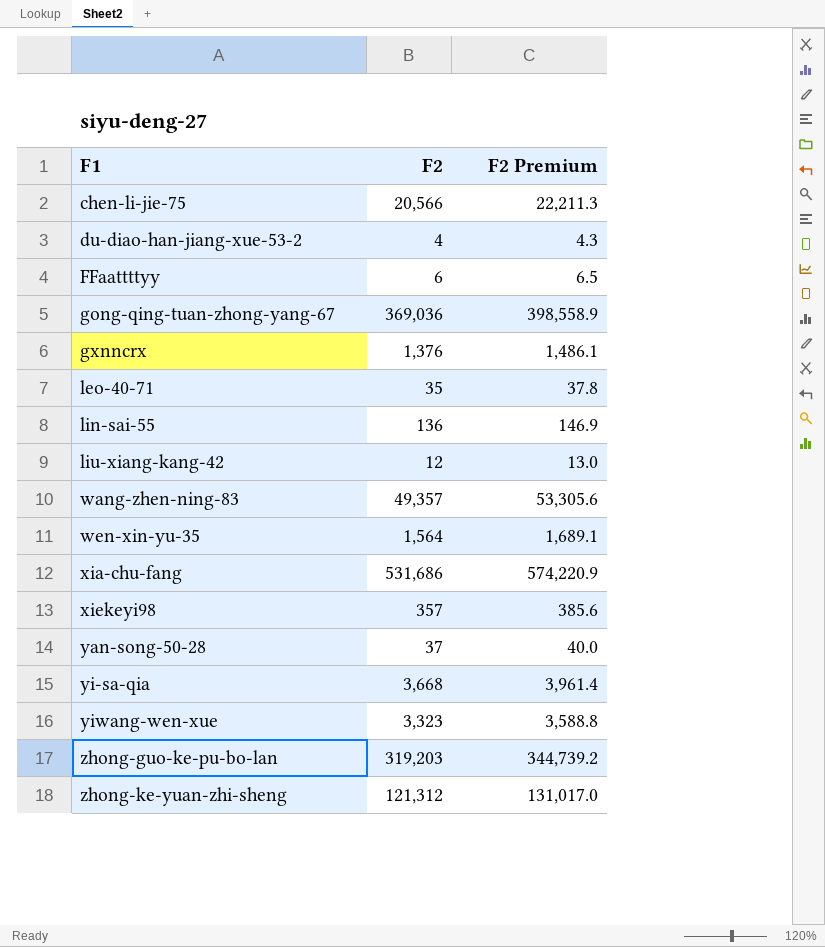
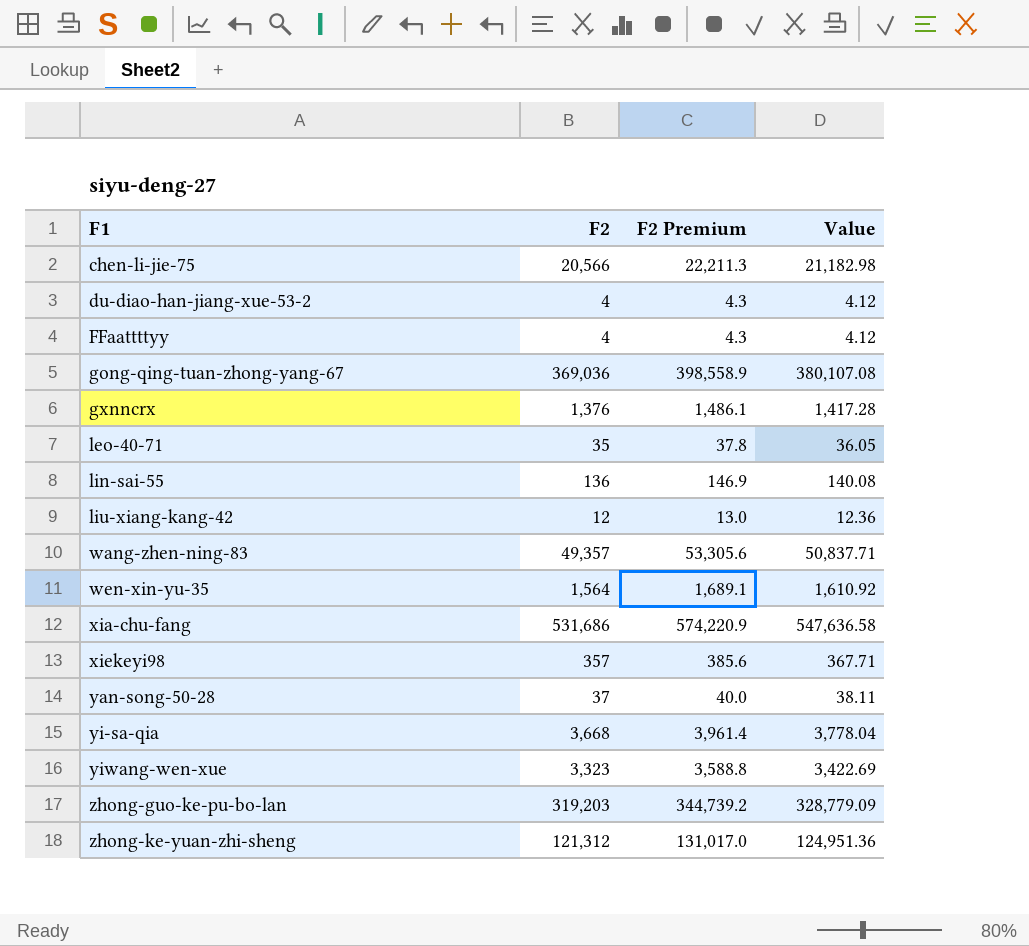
column Value | formula: none -> [F2] * 1.03
FFaattttyy | F2: 6 -> 4
FFaattttyy | F2 Premium: 6.5 -> 4.3

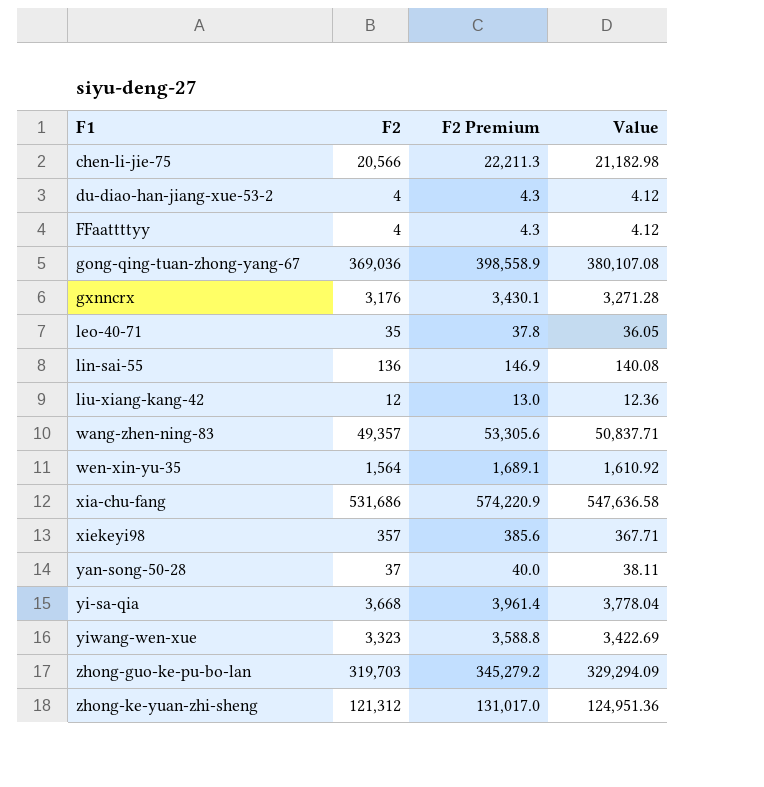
gxnncrx | F2: 1,376 -> 3,176
gxnncrx | F2 Premium: 1,486.1 -> 3,430.1
gxnncrx | Value: 1,417.28 -> 3,271.28
zhong-guo-ke-pu-bo-lan | F2: 319,203 -> 319,703
zhong-guo-ke-pu-bo-lan | F2 Premium: 344,739.2 -> 345,279.2
zhong-guo-ke-pu-bo-lan | Value: 328,779.09 -> 329,294.09

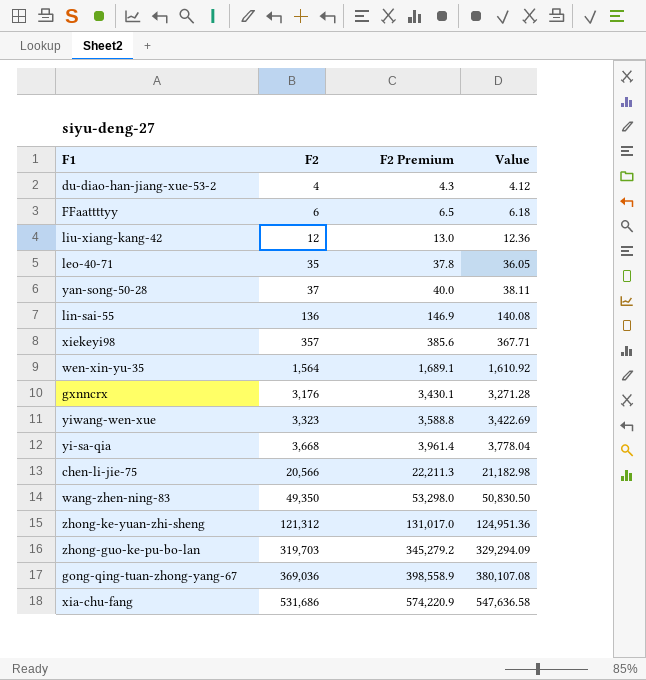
row order: F1 ascending -> F2 ascending
FFaattttyy | F2: 4 -> 6
FFaattttyy | F2 Premium: 4.3 -> 6.5
FFaattttyy | Value: 4.12 -> 6.18
wang-zhen-ning-83 | F2: 49,357 -> 49,350
wang-zhen-ning-83 | F2 Premium: 53,305.6 -> 53,298.0
wang-zhen-ning-83 | Value: 50,837.71 -> 50,830.50

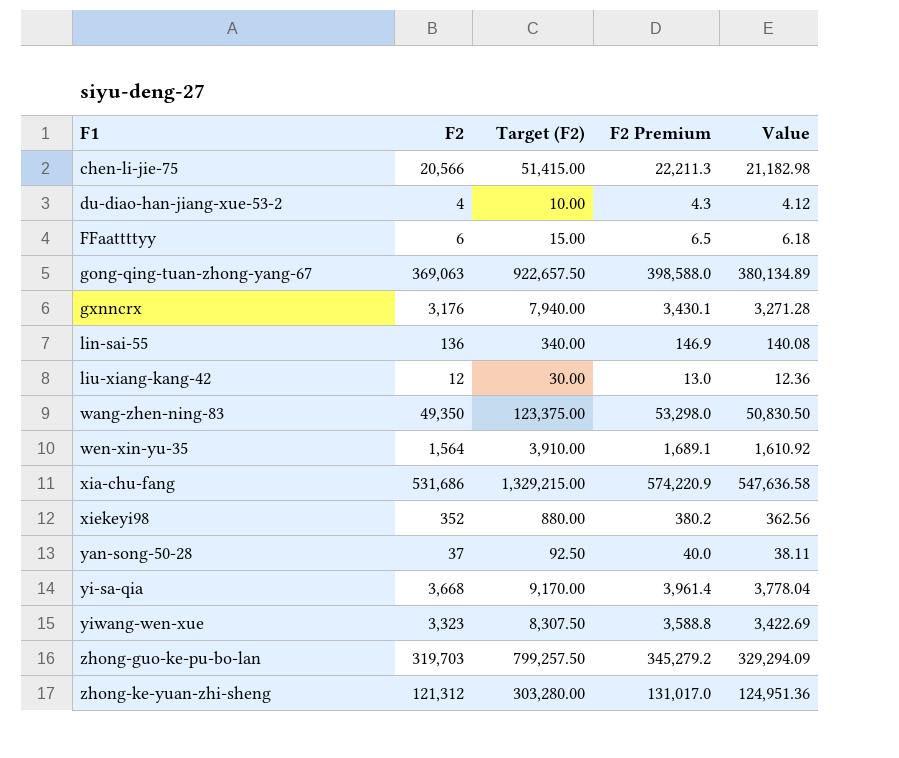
row order: F2 ascending -> F1 ascending
column Target (F2) | formula: none -> [F2] * 2.5
row leo-40-71: 35 | 37.8 | 36.05 -> none
gong-qing-tuan-zhong-yang-67 | F2: 369,036 -> 369,063
gong-qing-tuan-zhong-yang-67 | F2 Premium: 398,558.9 -> 398,588.0
gong-qing-tuan-zhong-yang-67 | Value: 380,107.08 -> 380,134.89
xiekeyi98 | F2: 357 -> 352
xiekeyi98 | F2 Premium: 385.6 -> 380.2
xiekeyi98 | Value: 367.71 -> 362.56

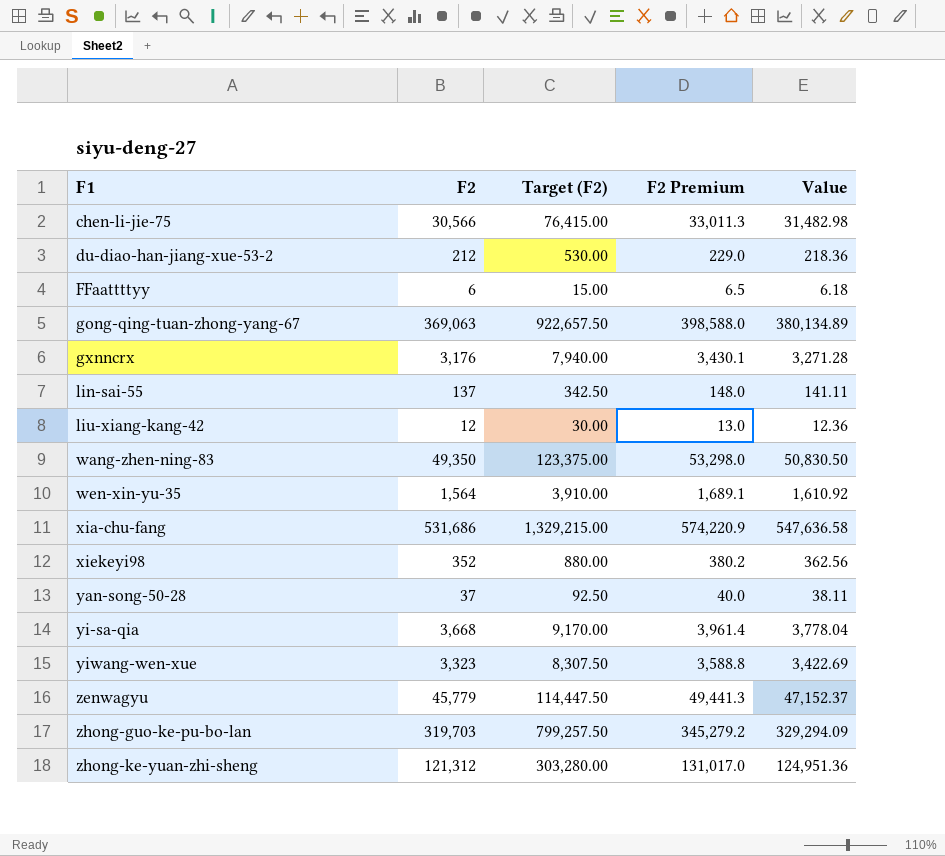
chen-li-jie-75 | F2: 20,566 -> 30,566
chen-li-jie-75 | Target (F2): 51,415.00 -> 76,415.00
chen-li-jie-75 | F2 Premium: 22,211.3 -> 33,011.3
chen-li-jie-75 | Value: 21,182.98 -> 31,482.98
du-diao-han-jiang-xue-53-2 | F2: 4 -> 212
du-diao-han-jiang-xue-53-2 | Target (F2): 10.00 -> 530.00
du-diao-han-jiang-xue-53-2 | F2 Premium: 4.3 -> 229.0
du-diao-han-jiang-xue-53-2 | Value: 4.12 -> 218.36
lin-sai-55 | F2: 136 -> 137
lin-sai-55 | Target (F2): 340.00 -> 342.50
lin-sai-55 | F2 Premium: 146.9 -> 148.0
lin-sai-55 | Value: 140.08 -> 141.11
row zenwagyu: none -> 45,779 | 114,447.50 | 49,441.3 | 47,152.37

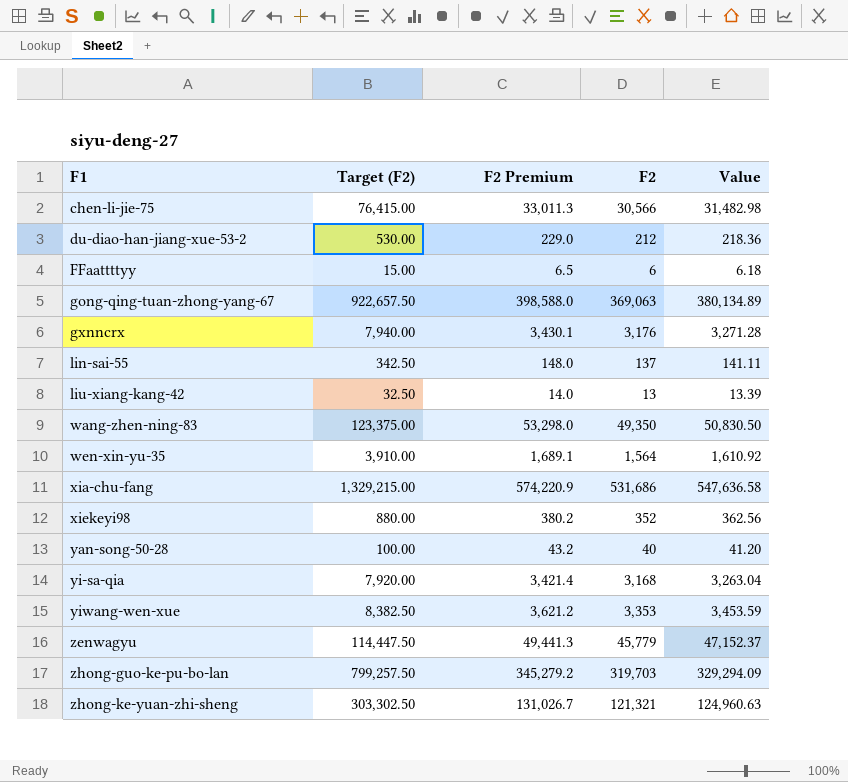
column F2 | position: 2 -> 4
liu-xiang-kang-42 | Target (F2): 30.00 -> 32.50
liu-xiang-kang-42 | F2 Premium: 13.0 -> 14.0
liu-xiang-kang-42 | F2: 12 -> 13
liu-xiang-kang-42 | Value: 12.36 -> 13.39
yan-song-50-28 | Target (F2): 92.50 -> 100.00
yan-song-50-28 | F2 Premium: 40.0 -> 43.2
yan-song-50-28 | F2: 37 -> 40
yan-song-50-28 | Value: 38.11 -> 41.20
yi-sa-qia | Target (F2): 9,170.00 -> 7,920.00
yi-sa-qia | F2 Premium: 3,961.4 -> 3,421.4
yi-sa-qia | F2: 3,668 -> 3,168
yi-sa-qia | Value: 3,778.04 -> 3,263.04
yiwang-wen-xue | Target (F2): 8,307.50 -> 8,382.50
yiwang-wen-xue | F2 Premium: 3,588.8 -> 3,621.2
yiwang-wen-xue | F2: 3,323 -> 3,353
yiwang-wen-xue | Value: 3,422.69 -> 3,453.59
zhong-ke-yuan-zhi-sheng | Target (F2): 303,280.00 -> 303,302.50
zhong-ke-yuan-zhi-sheng | F2 Premium: 131,017.0 -> 131,026.7
zhong-ke-yuan-zhi-sheng | F2: 121,312 -> 121,321
zhong-ke-yuan-zhi-sheng | Value: 124,951.36 -> 124,960.63

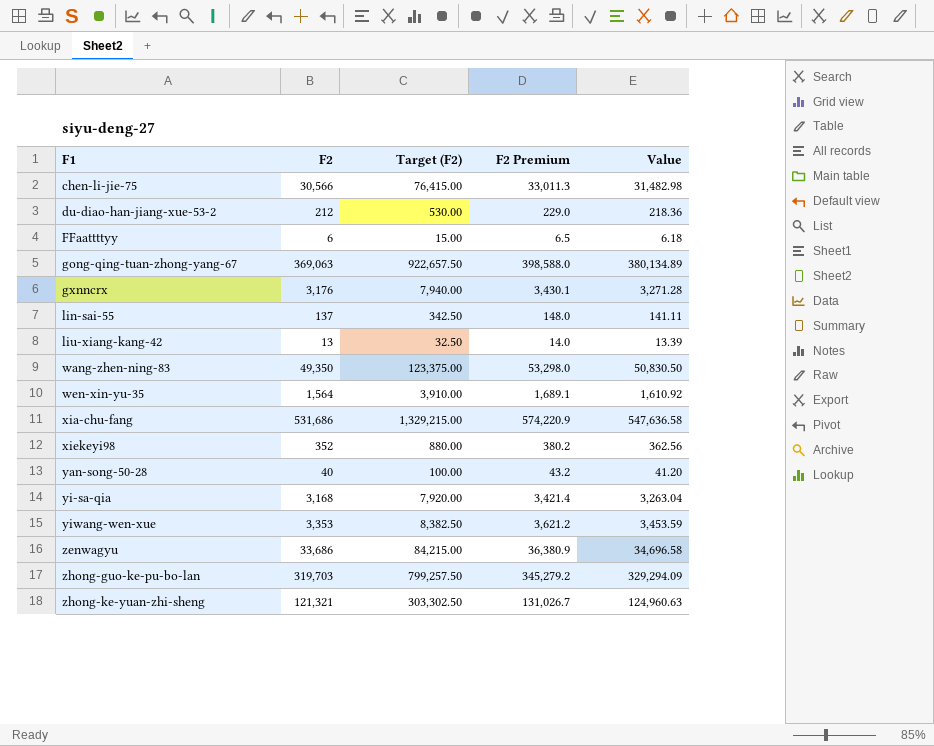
column F2 | position: 4 -> 2
zenwagyu | F2: 45,779 -> 33,686
zenwagyu | Target (F2): 114,447.50 -> 84,215.00
zenwagyu | F2 Premium: 49,441.3 -> 36,380.9
zenwagyu | Value: 47,152.37 -> 34,696.58

